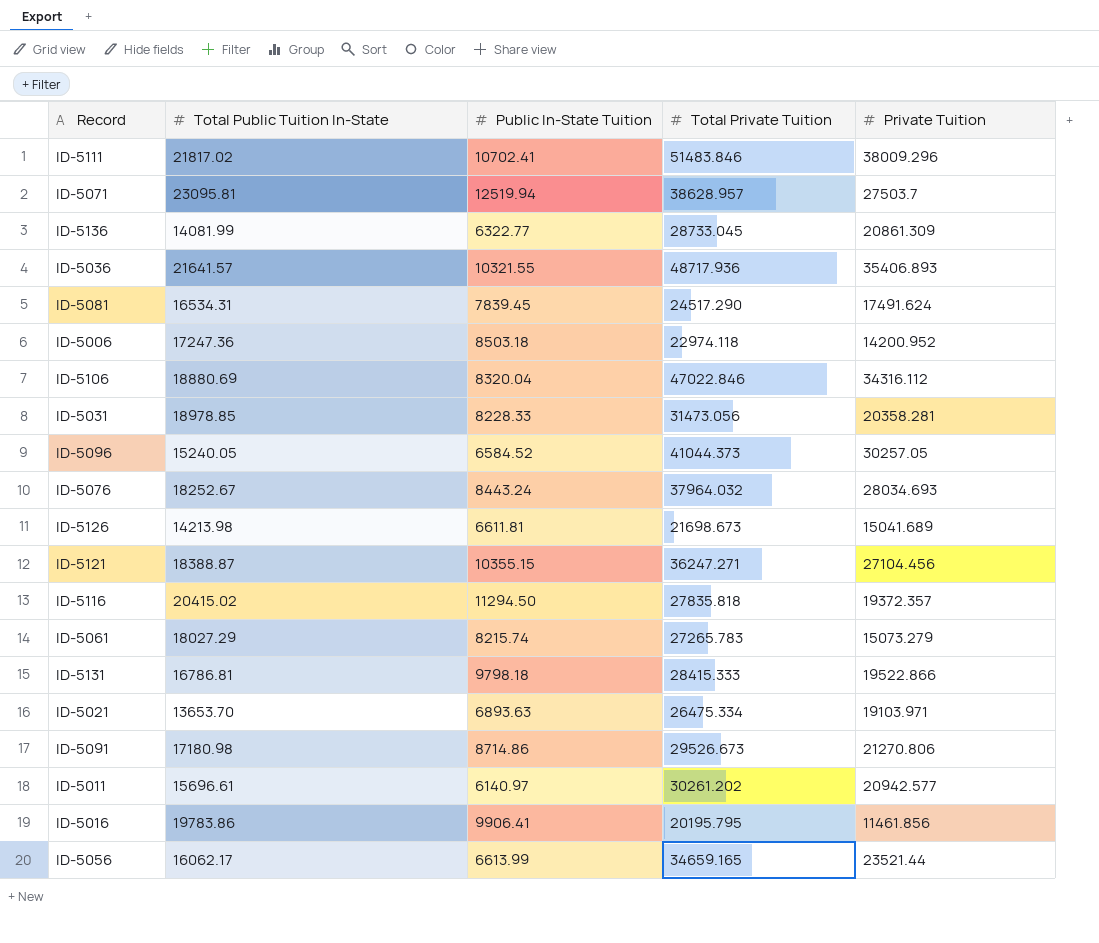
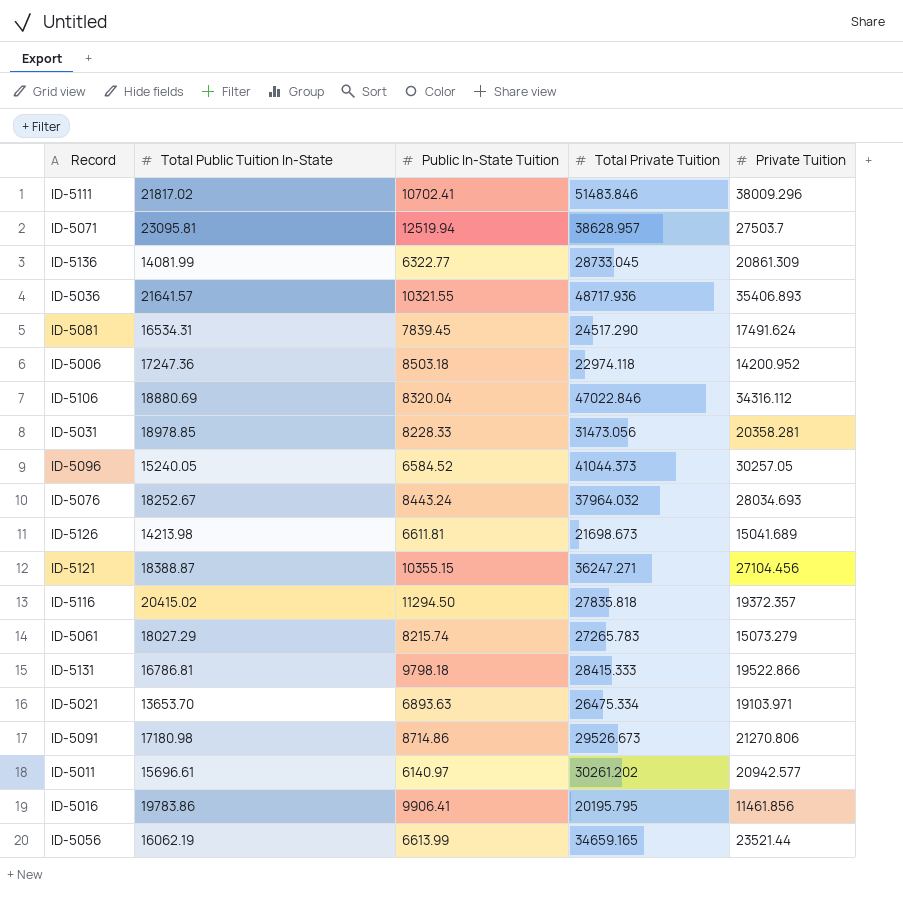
ID-5056 | Total Public Tuition In-State: 16062.17 -> 16062.19

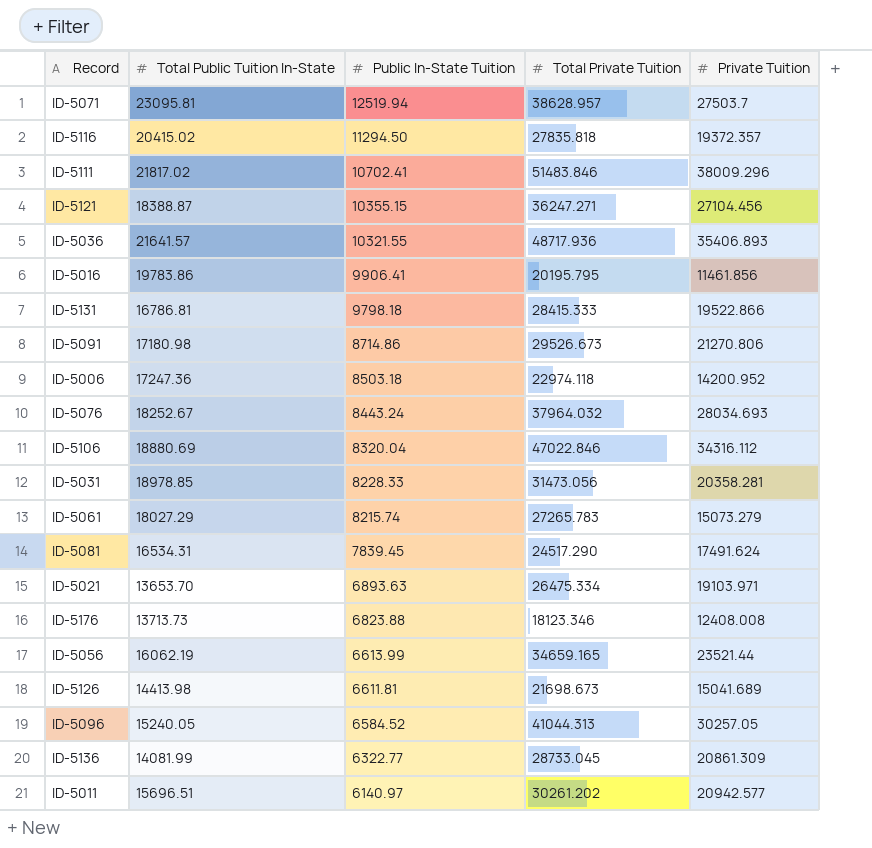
row order: none -> Public In-State Tuition descending
row ID-5176: none -> 13713.73 | 6823.88 | 18123.346 | 12408.008
ID-5126 | Total Public Tuition In-State: 14213.98 -> 14413.98
ID-5096 | Total Private Tuition: 41044.373 -> 41044.313
ID-5011 | Total Public Tuition In-State: 15696.61 -> 15696.51

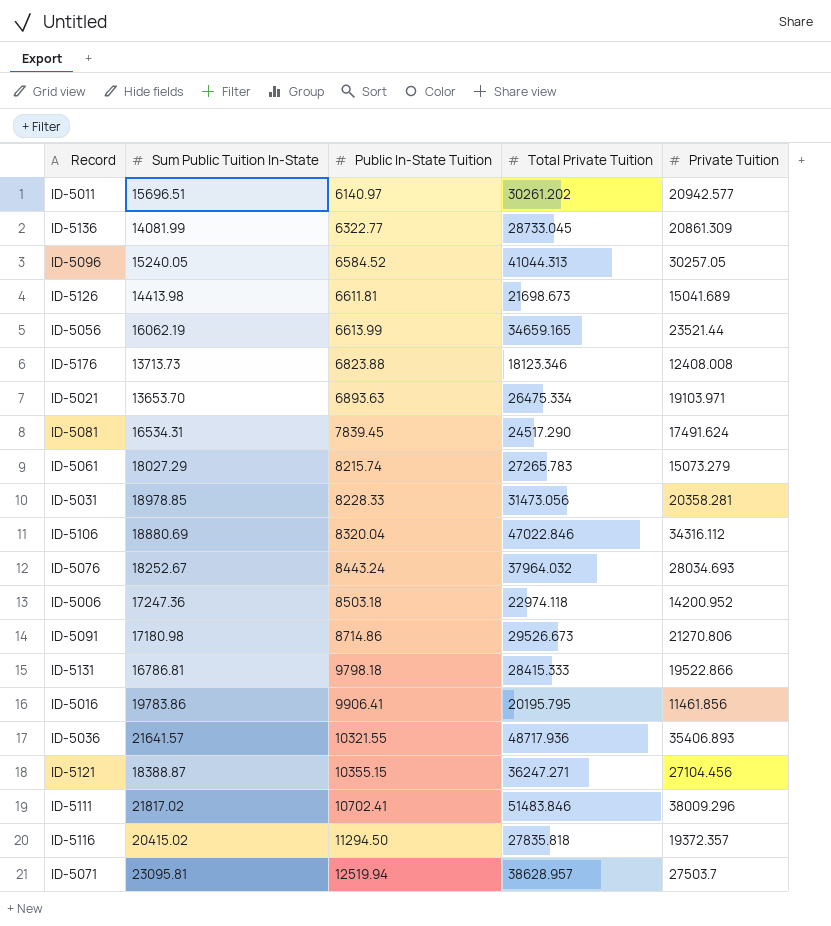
row order: Public In-State Tuition descending -> Public In-State Tuition ascending
column name: Total Public Tuition In-State -> Sum Public Tuition In-State

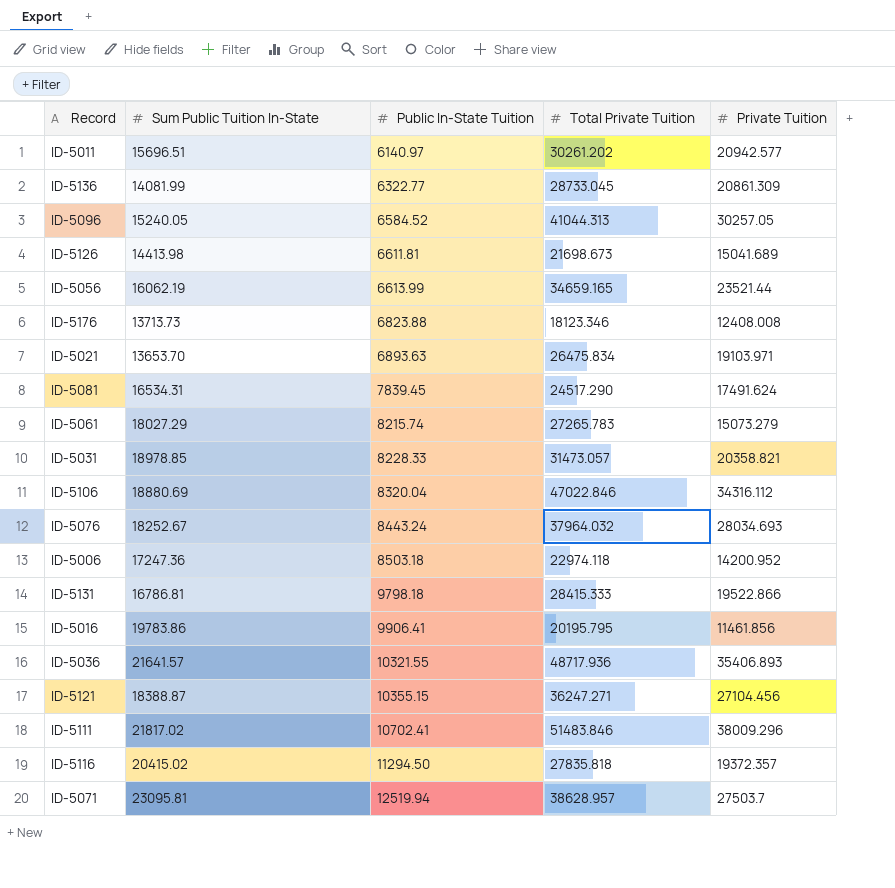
row ID-5091: 17180.98 | 8714.86 | 29526.673 | 21270.806 -> none
ID-5021 | Total Private Tuition: 26475.334 -> 26475.834
ID-5031 | Total Private Tuition: 31473.056 -> 31473.057
ID-5031 | Private Tuition: 20358.281 -> 20358.821

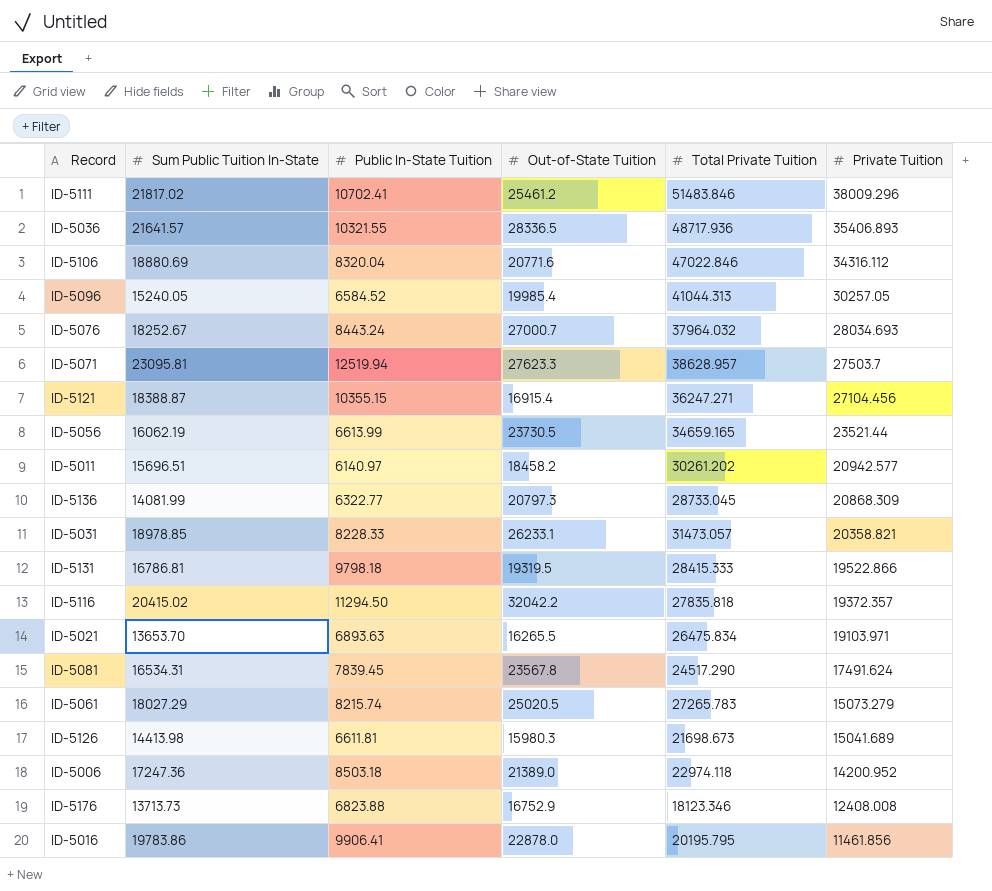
row order: Public In-State Tuition ascending -> Private Tuition descending
column Out-of-State Tuition | position: none -> 4
ID-5136 | Private Tuition: 20861.309 -> 20868.309

